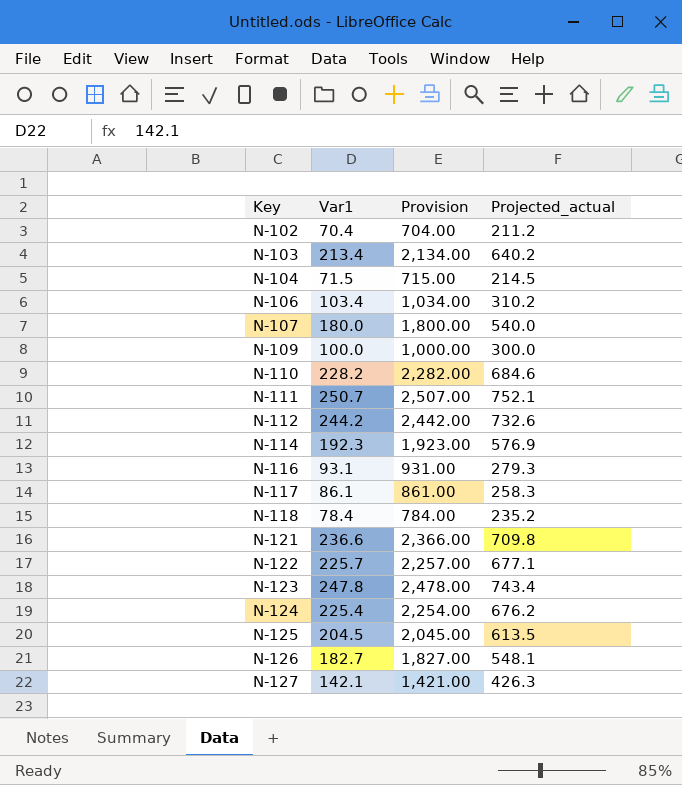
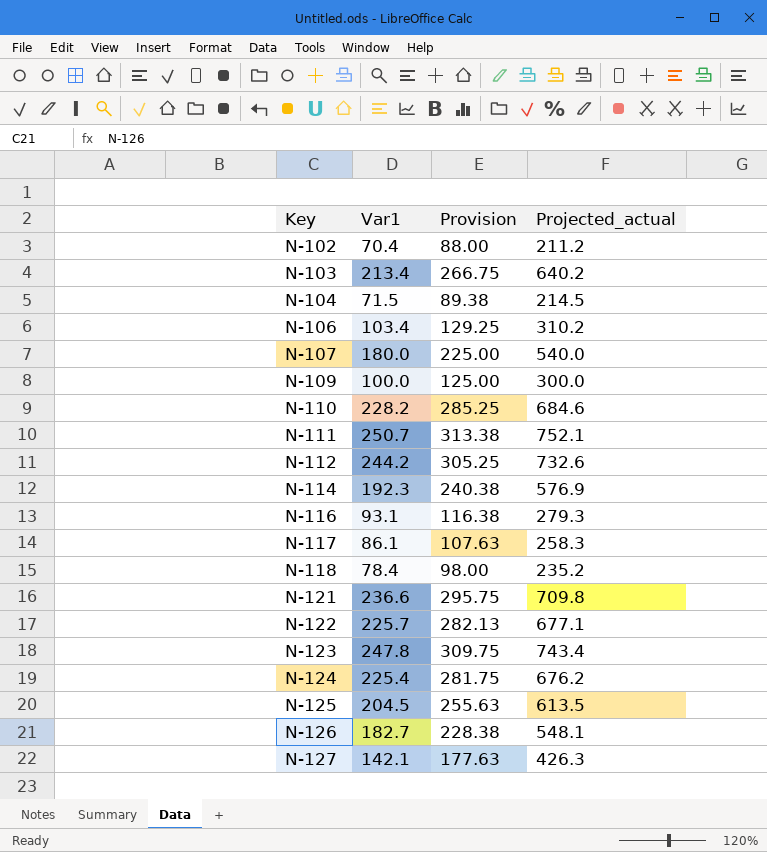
column Provision | formula: [Var1] * 10 -> [Var1] * 1.25

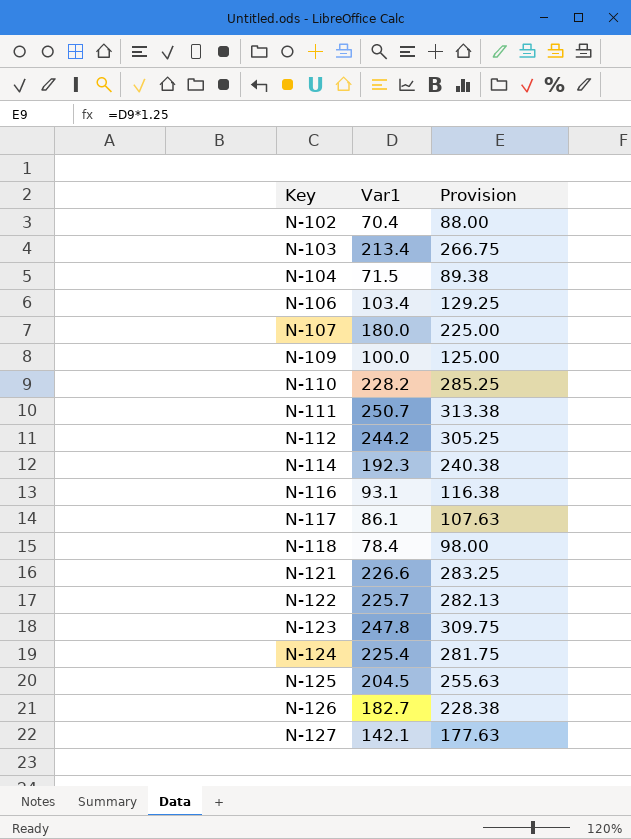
column Projected_actual | formula: [Var1] * 3 -> none
N-121 | Var1: 236.6 -> 226.6
N-121 | Provision: 295.75 -> 283.25

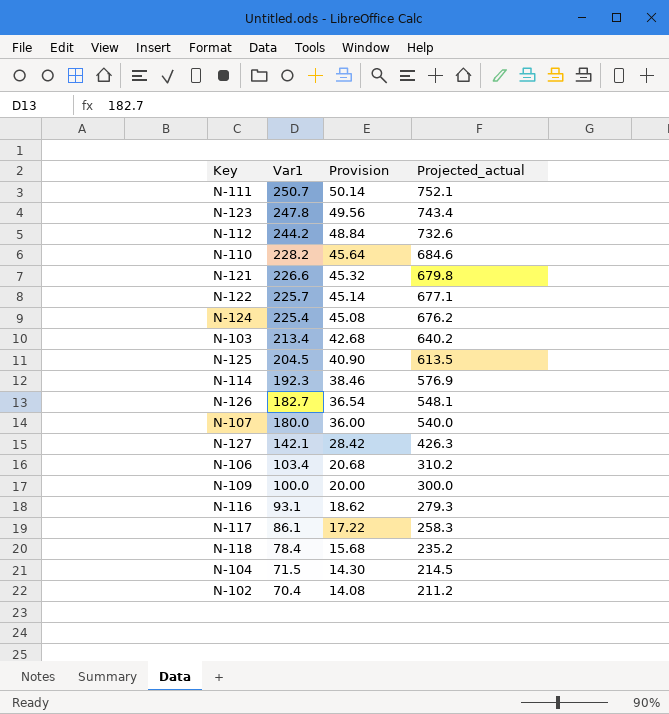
row order: Key ascending -> Var1 descending
column Provision | formula: [Var1] * 1.25 -> [Var1] * 0.2
column Projected_actual | formula: none -> [Var1] * 3

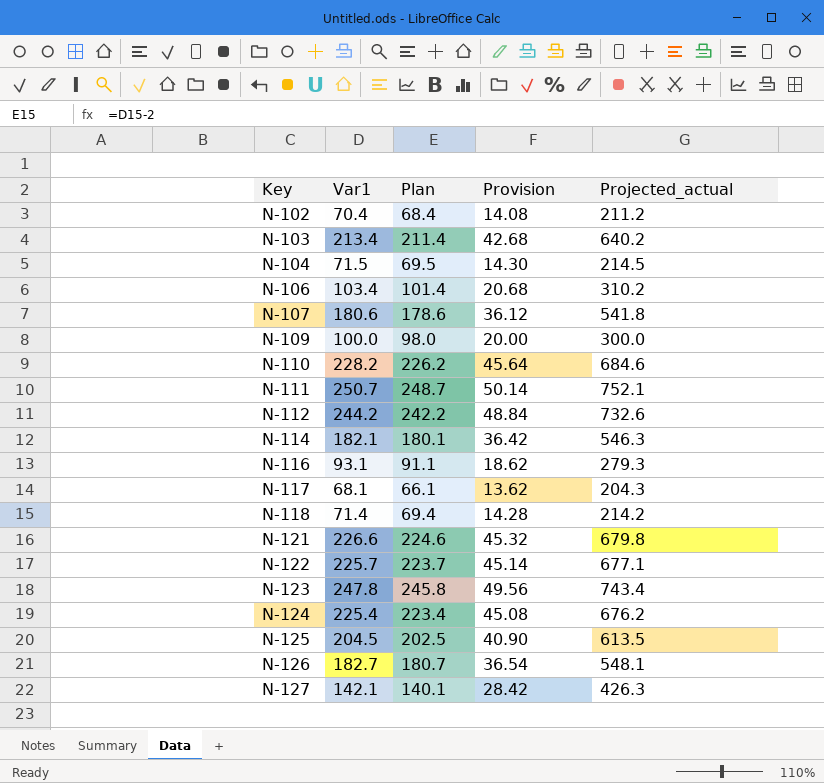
row order: Var1 descending -> Key ascending
column Plan | formula: none -> [Var1] - 2
N-107 | Var1: 180.0 -> 180.6
N-107 | Provision: 36.00 -> 36.12
N-107 | Projected_actual: 540.0 -> 541.8
N-114 | Var1: 192.3 -> 182.1
N-114 | Provision: 38.46 -> 36.42
N-114 | Projected_actual: 576.9 -> 546.3
N-117 | Var1: 86.1 -> 68.1
N-117 | Provision: 17.22 -> 13.62
N-117 | Projected_actual: 258.3 -> 204.3
N-118 | Var1: 78.4 -> 71.4
N-118 | Provision: 15.68 -> 14.28
N-118 | Projected_actual: 235.2 -> 214.2

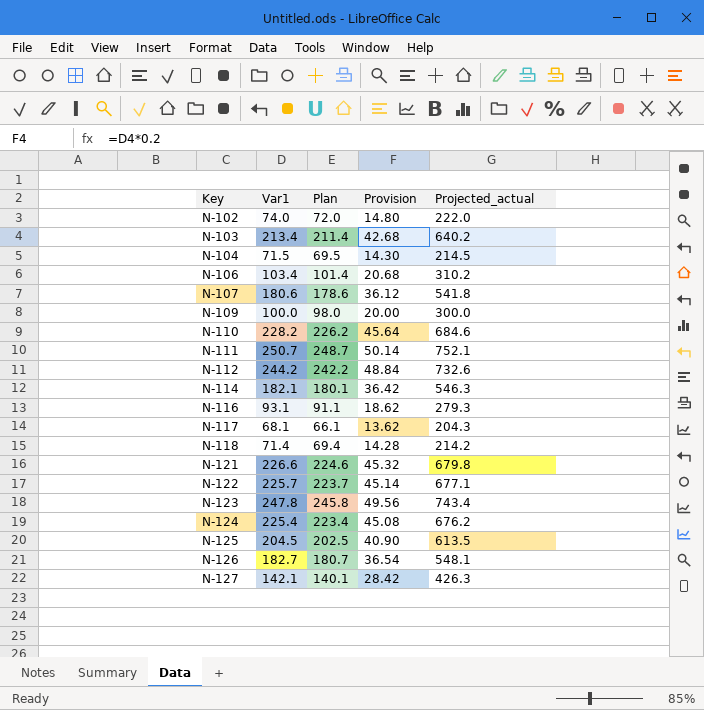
N-102 | Var1: 70.4 -> 74.0
N-102 | Plan: 68.4 -> 72.0
N-102 | Provision: 14.08 -> 14.80
N-102 | Projected_actual: 211.2 -> 222.0

